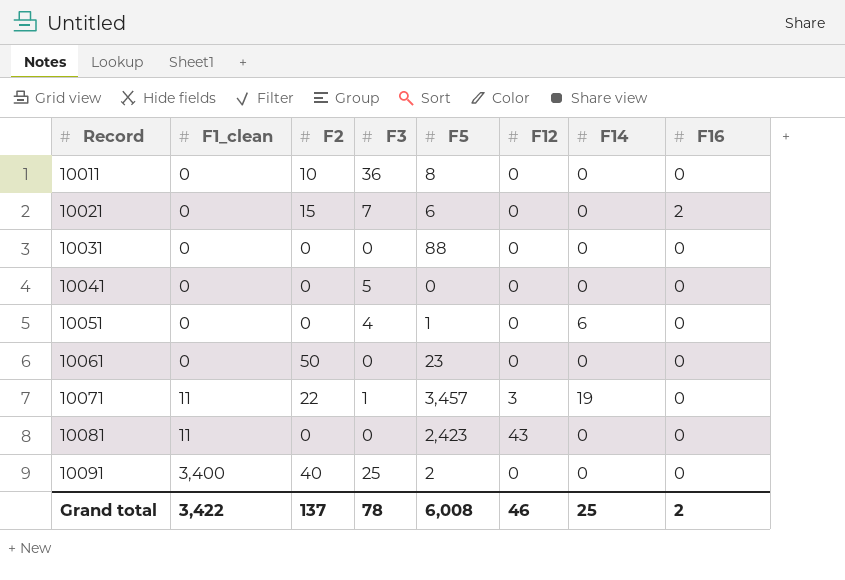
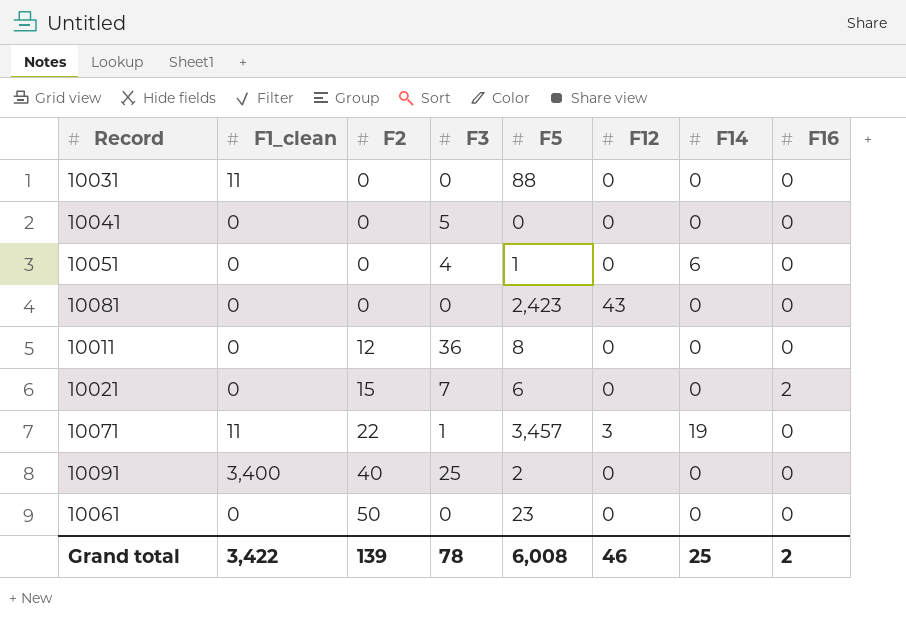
row order: Record ascending -> F2 ascending
10031 | F1_clean: 0 -> 11
10081 | F1_clean: 11 -> 0
10011 | F2: 10 -> 12
Grand total | F2: 137 -> 139

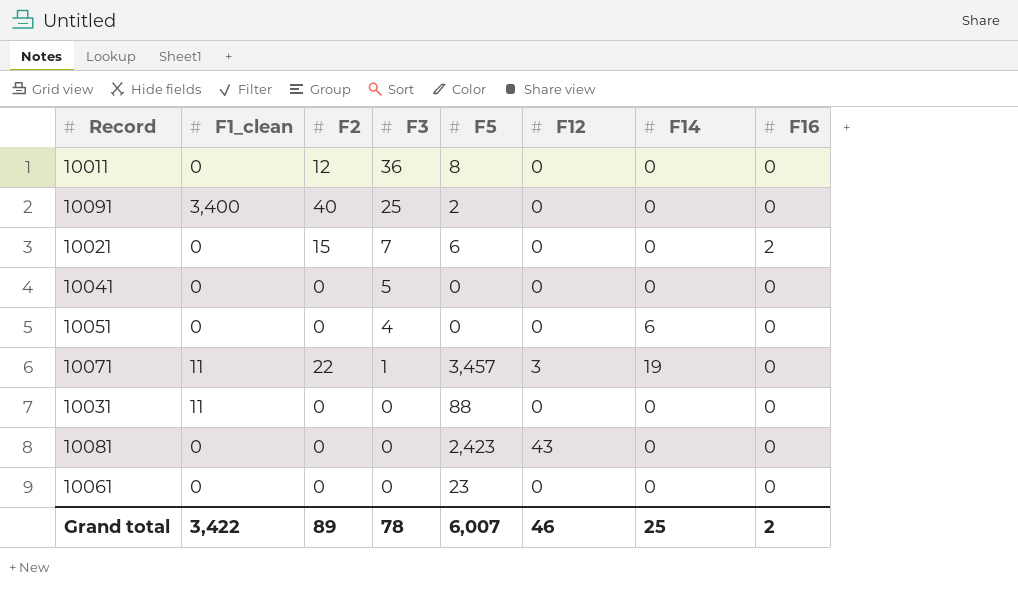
row order: F2 ascending -> F3 descending
10051 | F5: 1 -> 0
10061 | F2: 50 -> 0
Grand total | F2: 139 -> 89
Grand total | F5: 6,008 -> 6,007

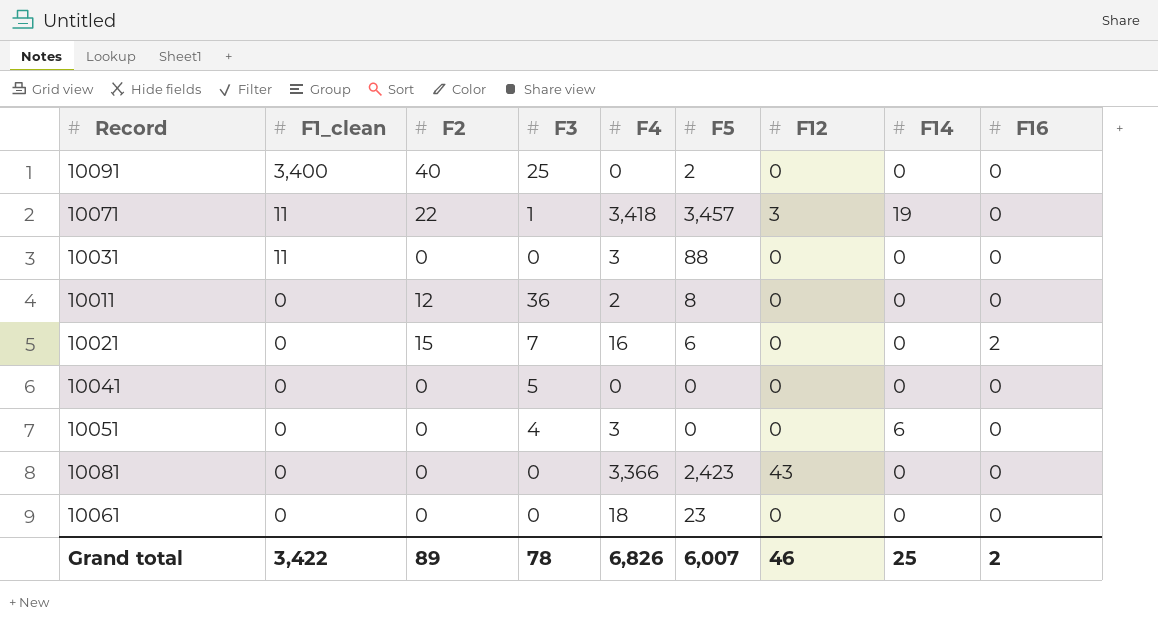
row order: F3 descending -> F1_clean descending
column F4 | position: none -> 5

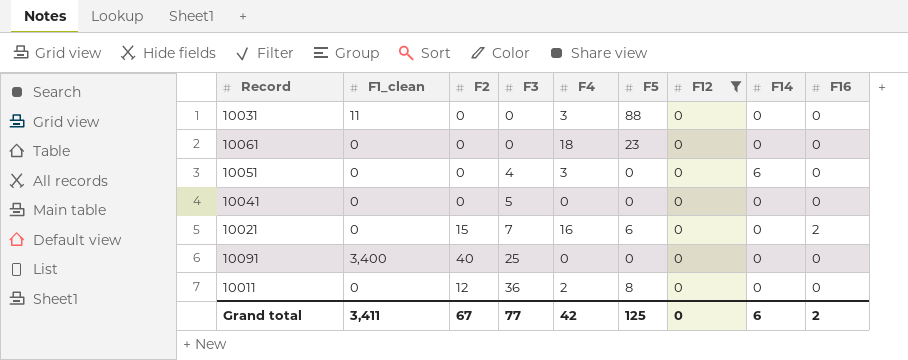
filter: none -> F12 = 0
row order: F1_clean descending -> F3 ascending
10091 | F5: 2 -> 0
Grand total | F1_clean: 3,422 -> 3,411
Grand total | F2: 89 -> 67
Grand total | F3: 78 -> 77
Grand total | F4: 6,826 -> 42
Grand total | F5: 6,007 -> 125
Grand total | F12: 46 -> 0
Grand total | F14: 25 -> 6

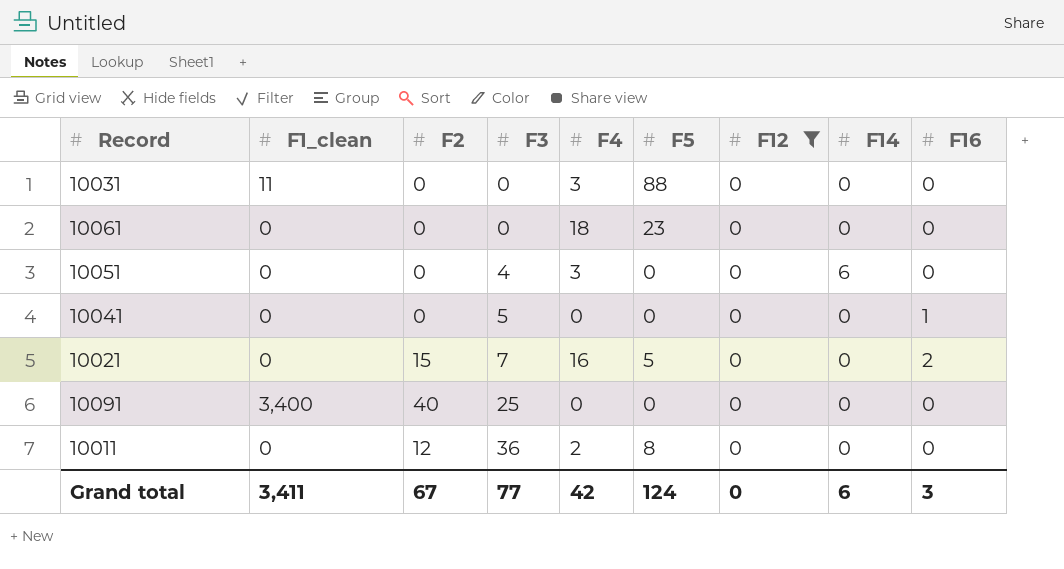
10041 | F16: 0 -> 1
10021 | F5: 6 -> 5
Grand total | F5: 125 -> 124
Grand total | F16: 2 -> 3

